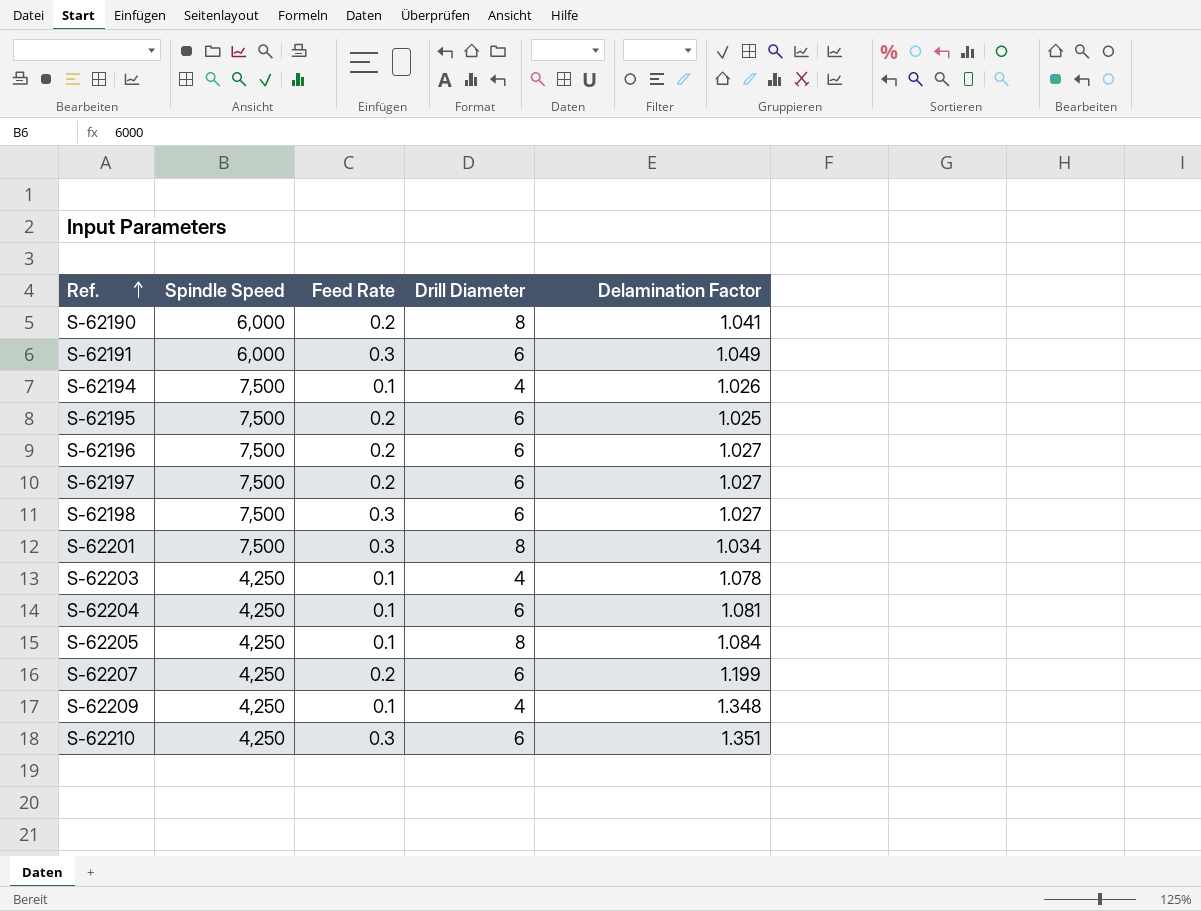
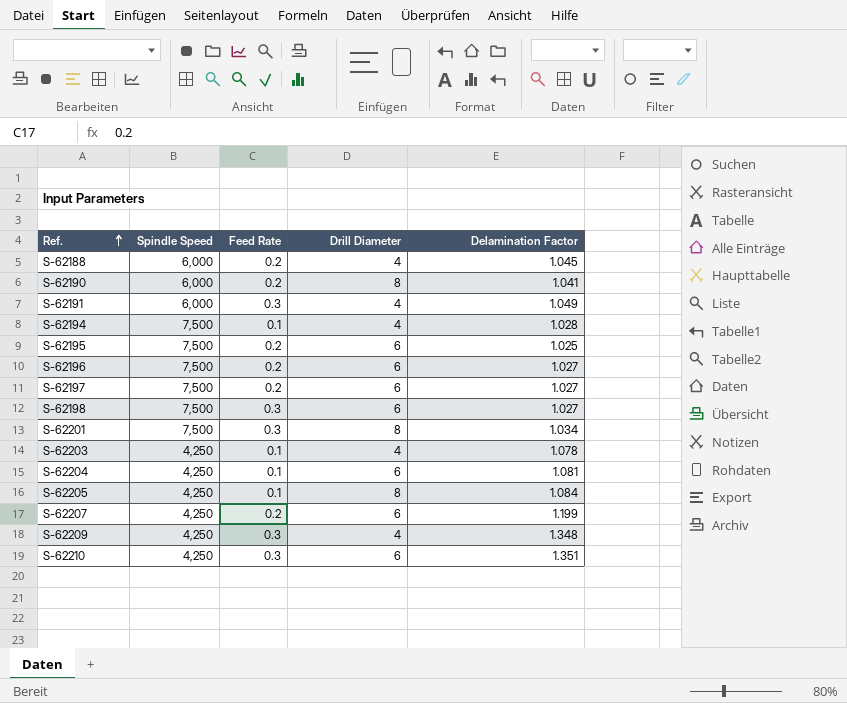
row S-62188: none -> 6,000 | 0.2 | 4 | 1.045
S-62191 | Drill Diameter: 6 -> 4
S-62194 | Delamination Factor: 1.026 -> 1.028
S-62209 | Feed Rate: 0.1 -> 0.3

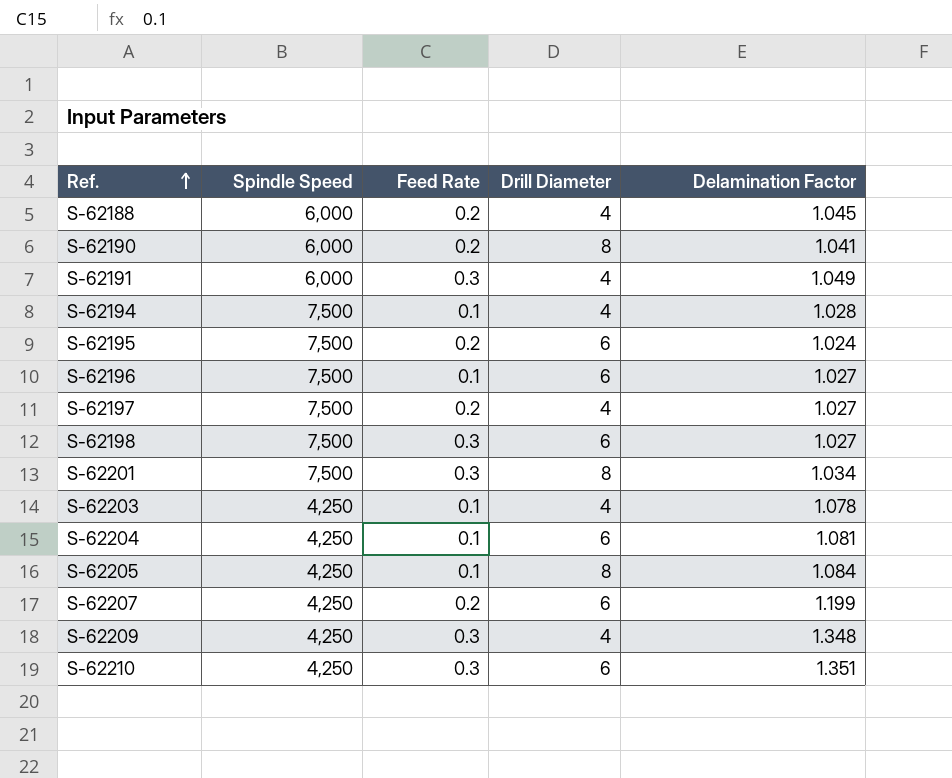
S-62195 | Delamination Factor: 1.025 -> 1.024
S-62196 | Feed Rate: 0.2 -> 0.1
S-62197 | Drill Diameter: 6 -> 4

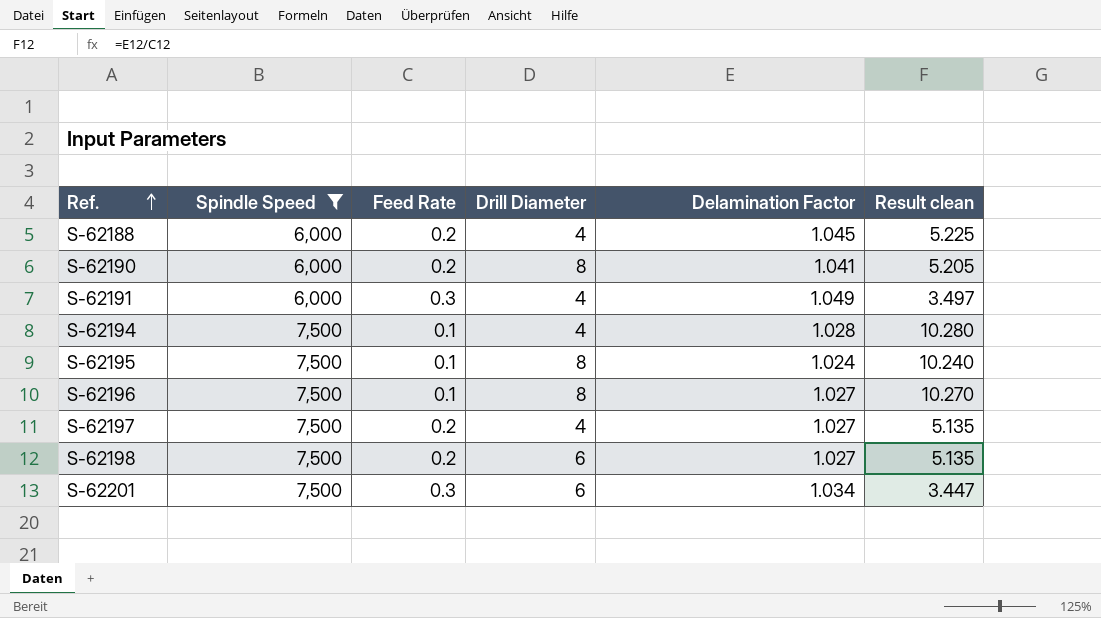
filter: none -> Spindle Speed != 4,250
column Result clean | formula: none -> [Delamination Factor] / [Feed Rate]
S-62195 | Feed Rate: 0.2 -> 0.1
S-62195 | Drill Diameter: 6 -> 8
S-62196 | Drill Diameter: 6 -> 8
S-62198 | Feed Rate: 0.3 -> 0.2
S-62201 | Drill Diameter: 8 -> 6

